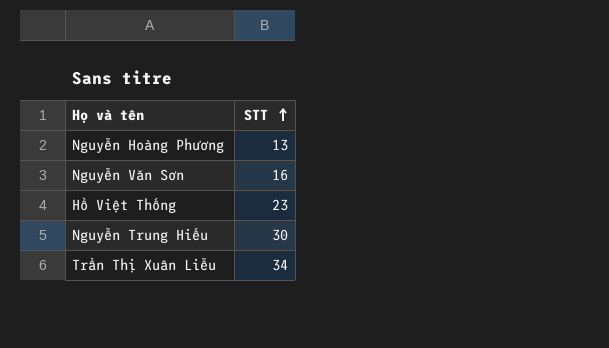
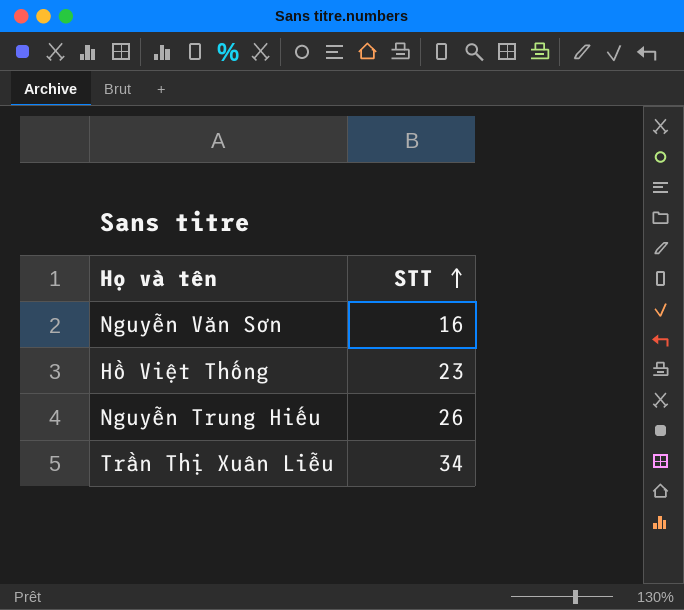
row Nguyễn Hoàng Phương: 13 -> none
Nguyễn Trung Hiếu | STT: 30 -> 26

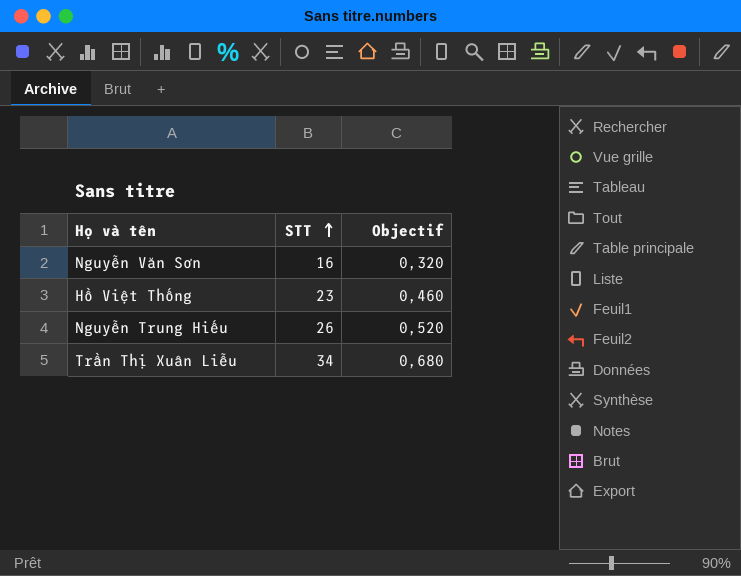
column Objectif | formula: none -> [STT] * 0,02

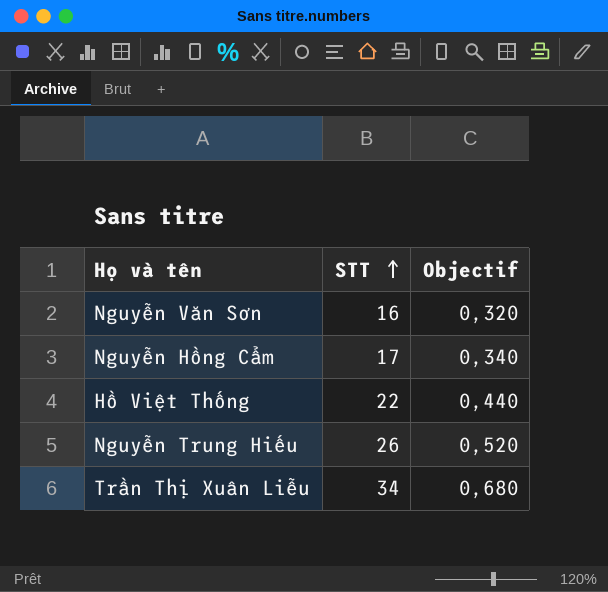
row Nguyễn Hồng Cẩm: none -> 17 | 0,340
Hồ Việt Thống | STT: 23 -> 22
Hồ Việt Thống | Objectif: 0,460 -> 0,440

